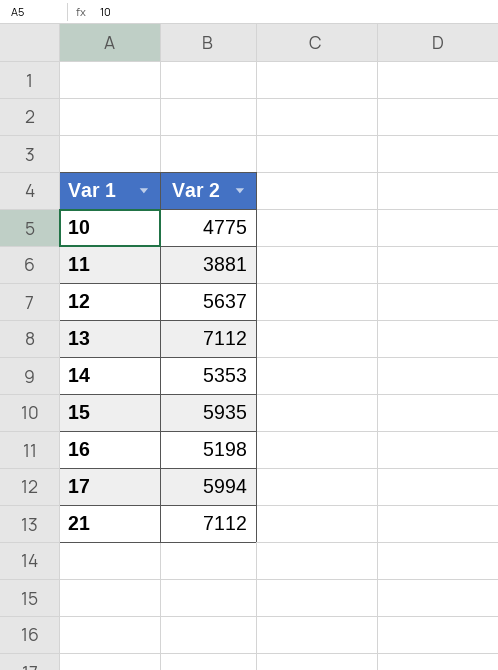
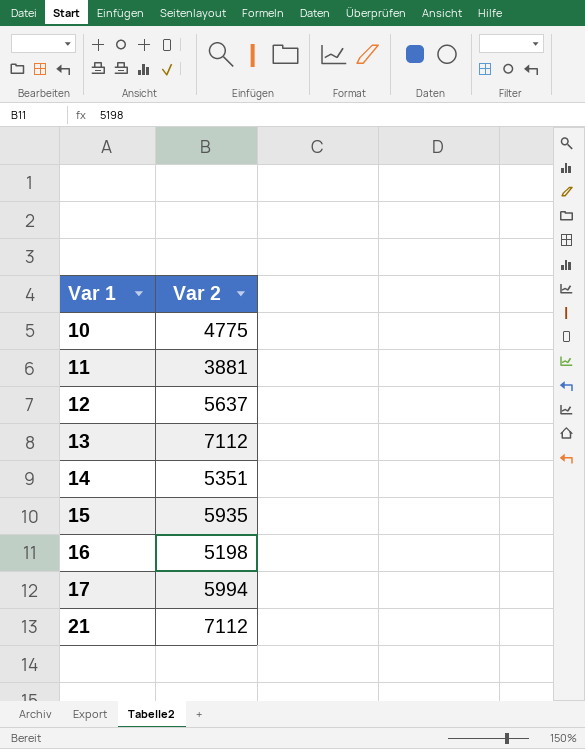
14 | Var 2: 5353 -> 5351

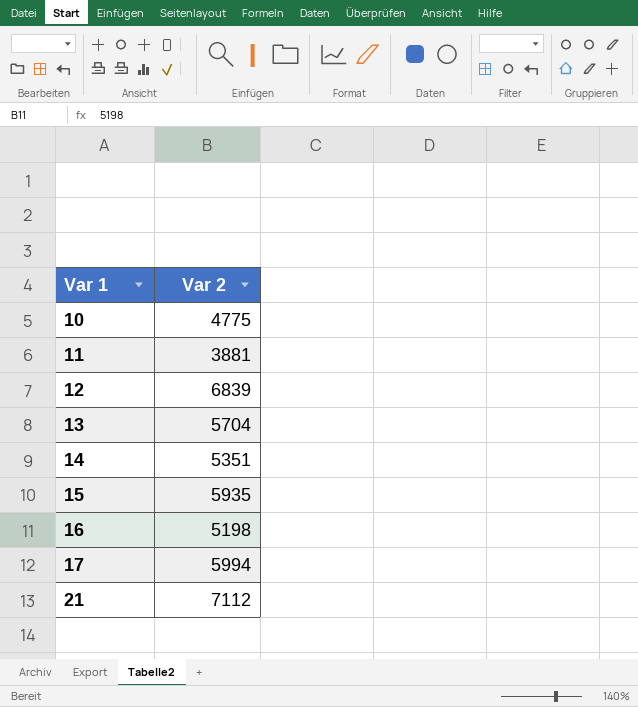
12 | Var 2: 5637 -> 6839
13 | Var 2: 7112 -> 5704

